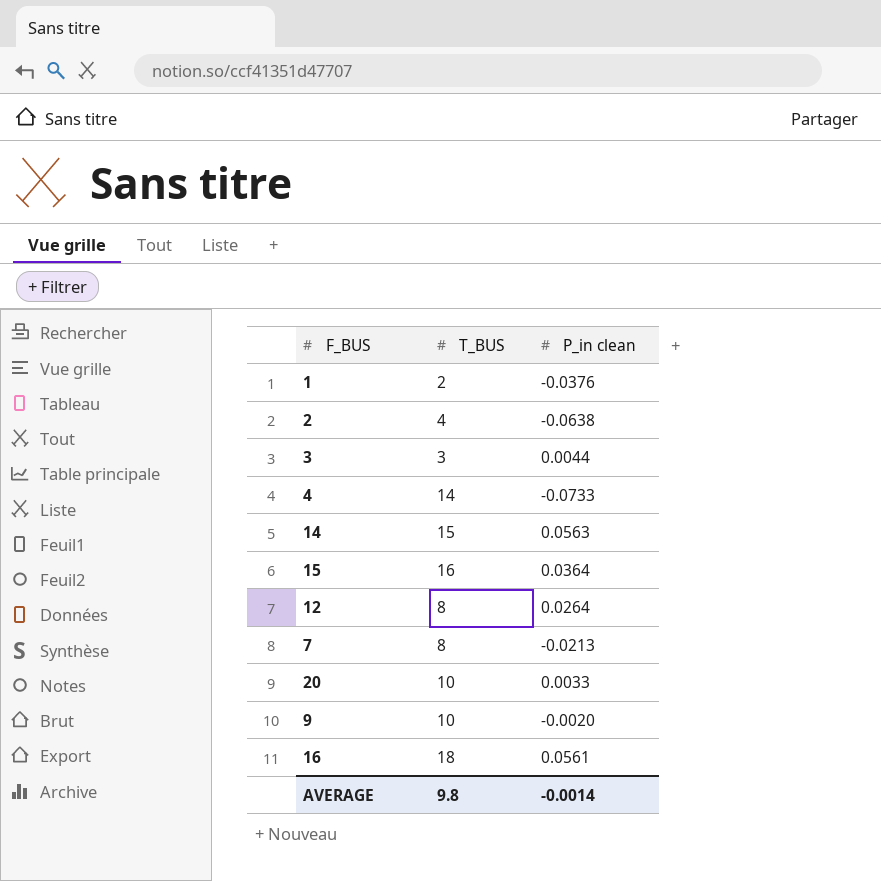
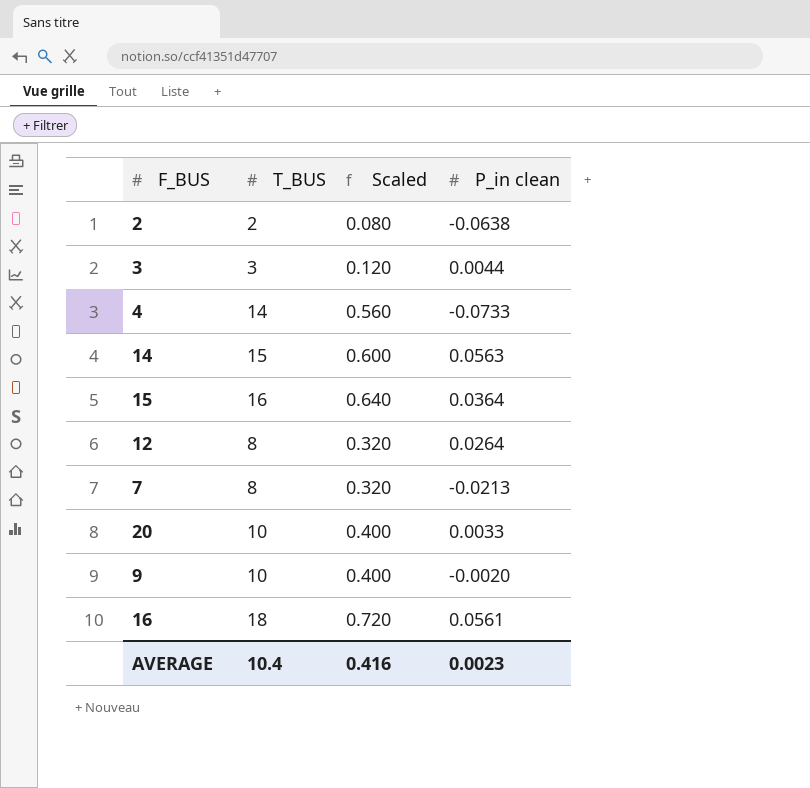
column Scaled | formula: none -> [T_BUS] * 0.04
row 1: 2 | -0.0376 -> none
2 | T_BUS: 4 -> 2
AVERAGE | T_BUS: 9.8 -> 10.4
AVERAGE | P_in clean: -0.0014 -> 0.0023

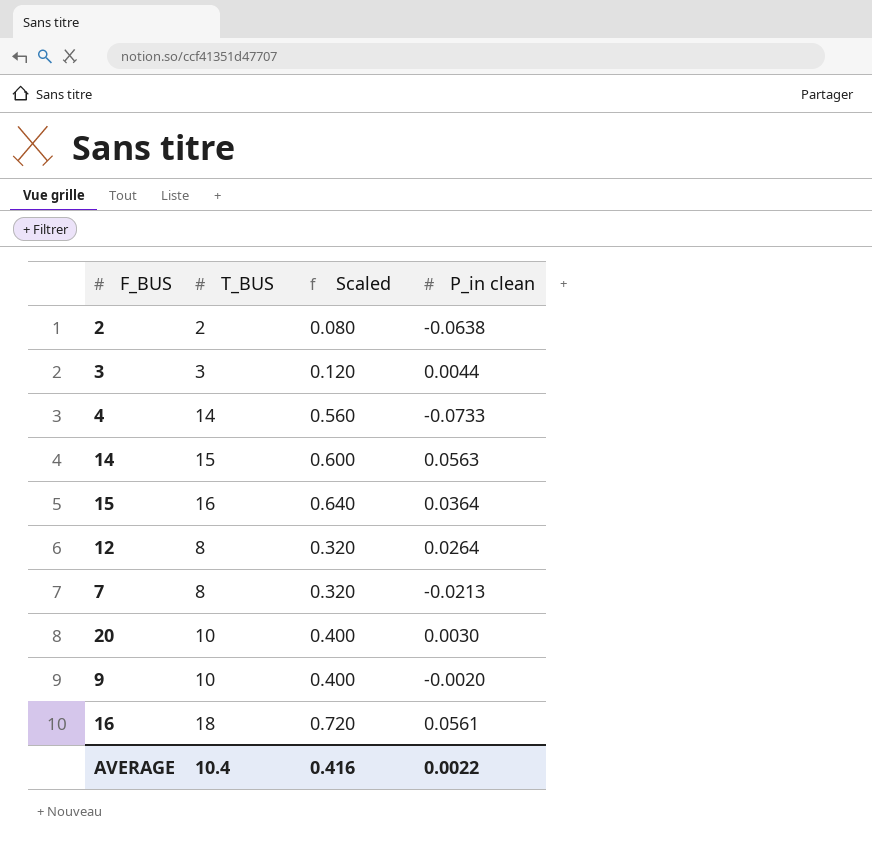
20 | P_in clean: 0.0033 -> 0.0030
AVERAGE | P_in clean: 0.0023 -> 0.0022

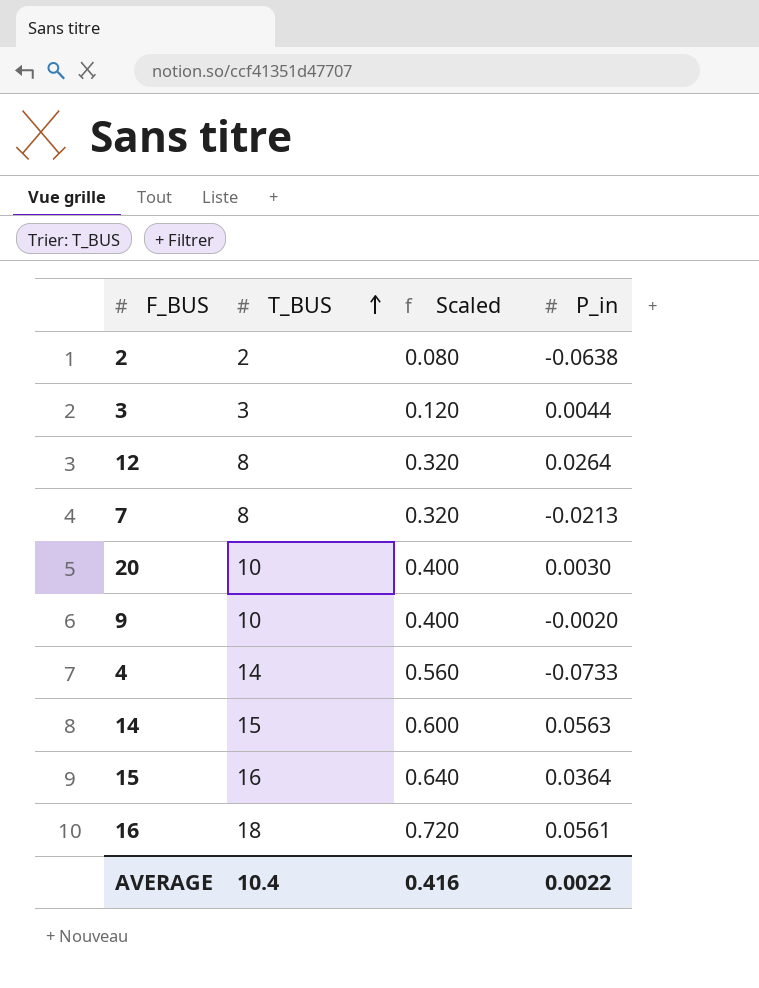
row order: none -> T_BUS ascending
column name: P_in clean -> P_in

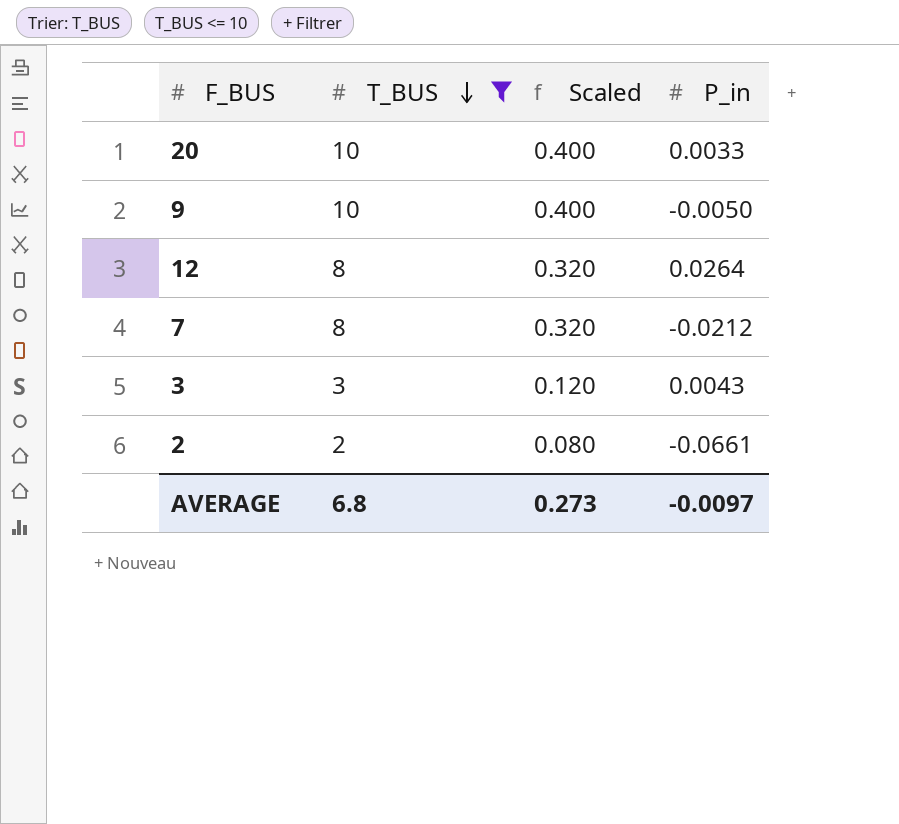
filter: none -> T_BUS <= 10
row order: T_BUS ascending -> T_BUS descending
20 | P_in: 0.0030 -> 0.0033
9 | P_in: -0.0020 -> -0.0050
7 | P_in: -0.0213 -> -0.0212
3 | P_in: 0.0044 -> 0.0043
2 | P_in: -0.0638 -> -0.0661
AVERAGE | T_BUS: 10.4 -> 6.8
AVERAGE | Scaled: 0.416 -> 0.273
AVERAGE | P_in: 0.0022 -> -0.0097

